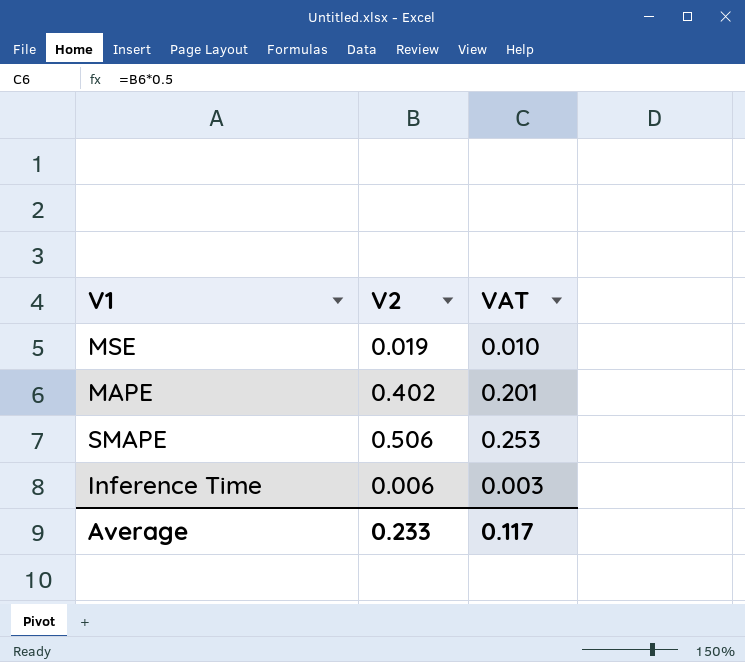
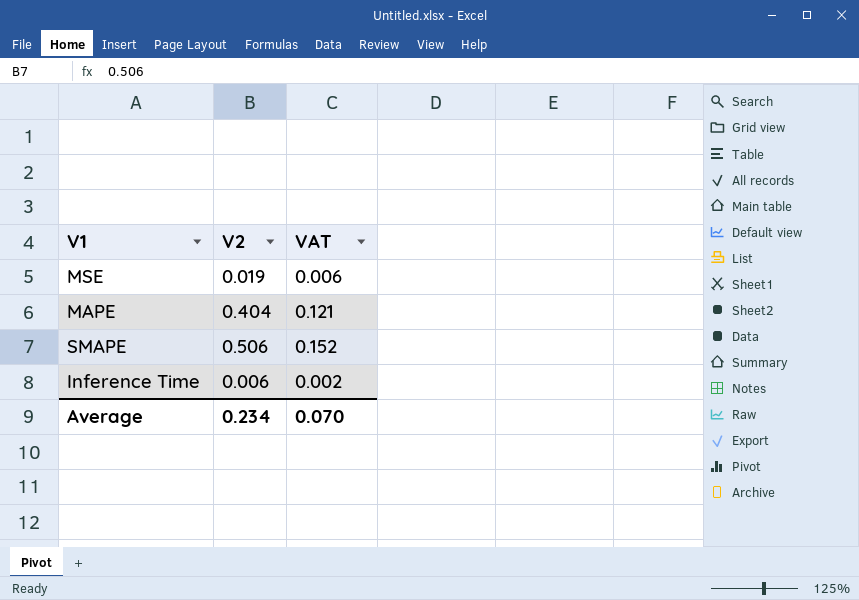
column VAT | formula: [V2] * 0.5 -> [V2] * 0.3
MAPE | V2: 0.402 -> 0.404
Average | V2: 0.233 -> 0.234
Average | VAT: 0.117 -> 0.070

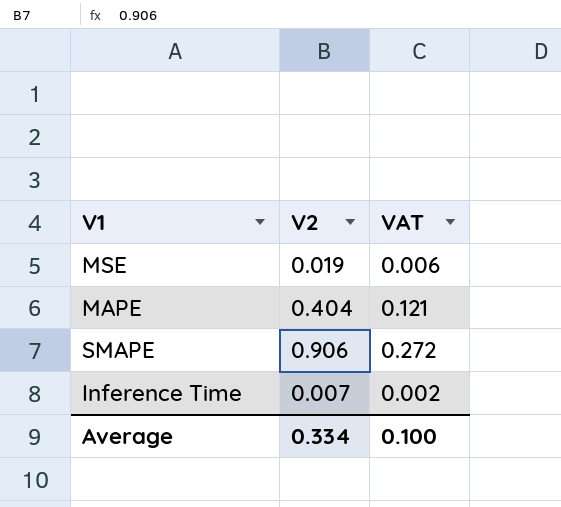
SMAPE | V2: 0.506 -> 0.906
SMAPE | VAT: 0.152 -> 0.272
Inference Time | V2: 0.006 -> 0.007
Average | V2: 0.234 -> 0.334
Average | VAT: 0.070 -> 0.100

